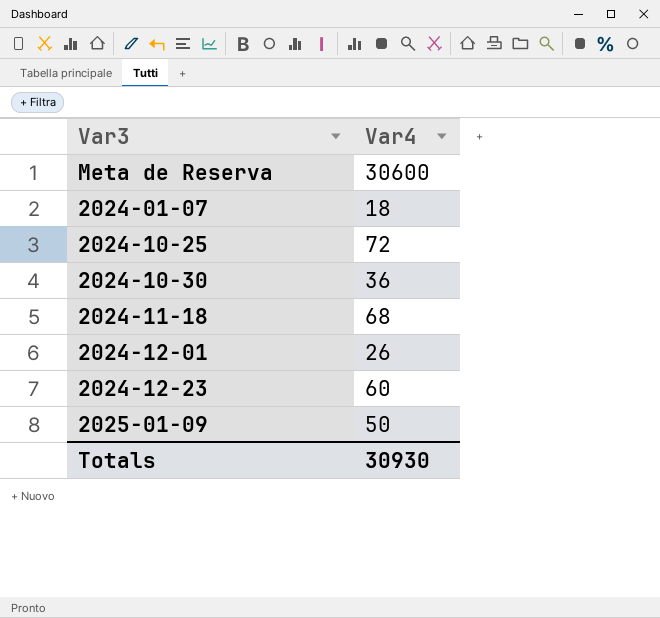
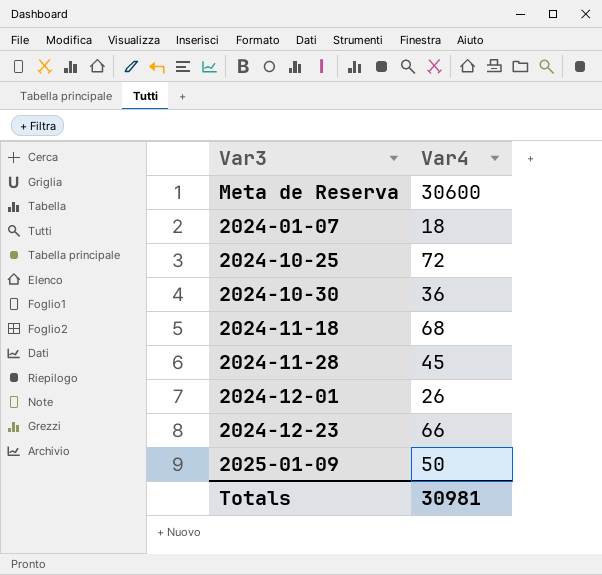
row 2024-11-28: none -> 45
2024-12-23 | Var4: 60 -> 66
Totals | Var4: 30930 -> 30981

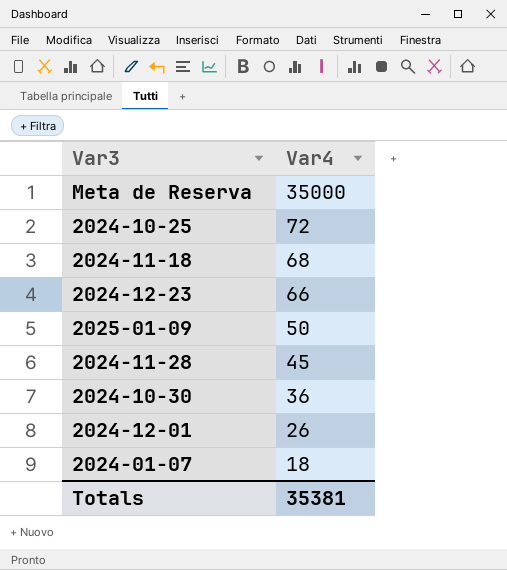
row order: none -> Var4 descending
Meta de Reserva | Var4: 30600 -> 35000
Totals | Var4: 30981 -> 35381

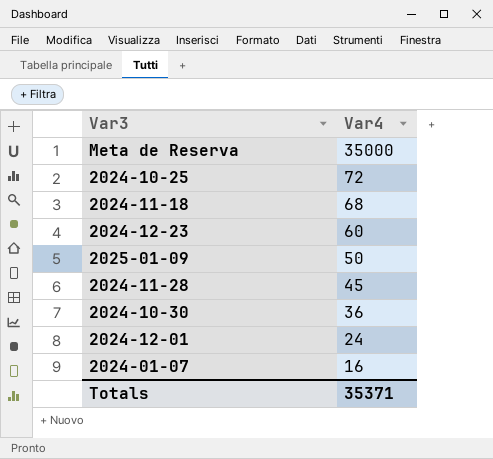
2024-12-23 | Var4: 66 -> 60
2024-12-01 | Var4: 26 -> 24
2024-01-07 | Var4: 18 -> 16
Totals | Var4: 35381 -> 35371

